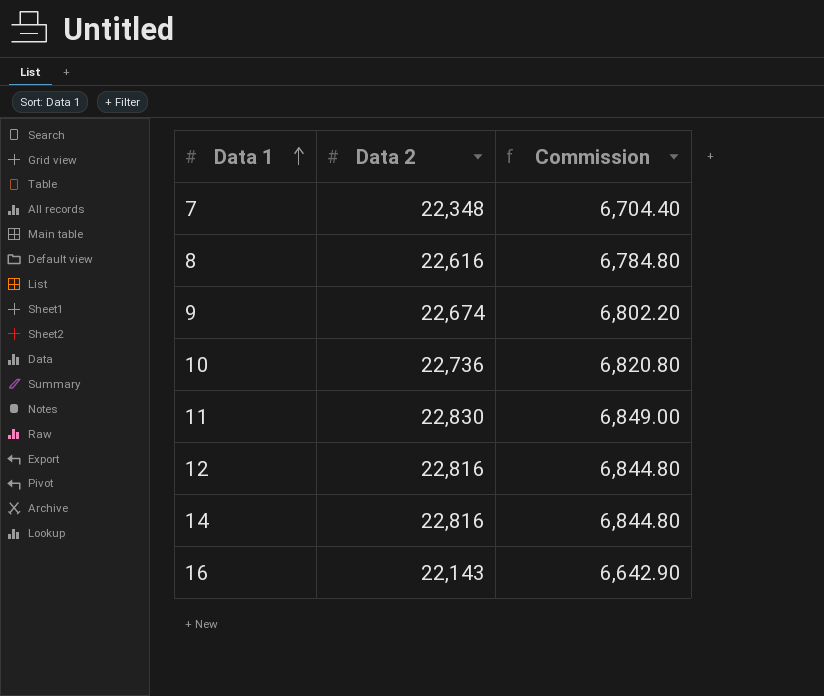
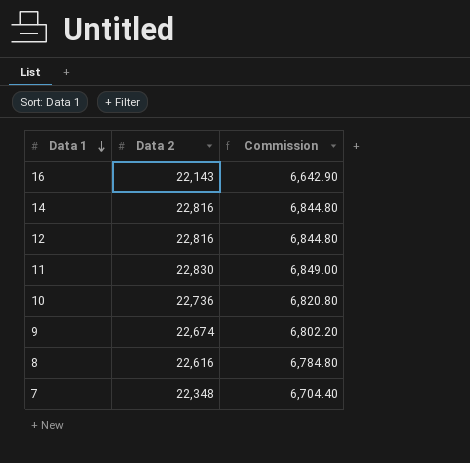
row order: Data 1 ascending -> Data 1 descending

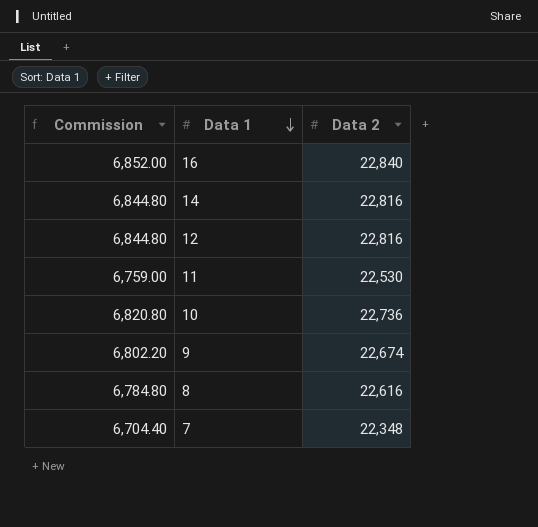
column Commission | position: 3 -> 1
16 | Commission: 6,642.90 -> 6,852.00
16 | Data 2: 22,143 -> 22,840
11 | Commission: 6,849.00 -> 6,759.00
11 | Data 2: 22,830 -> 22,530

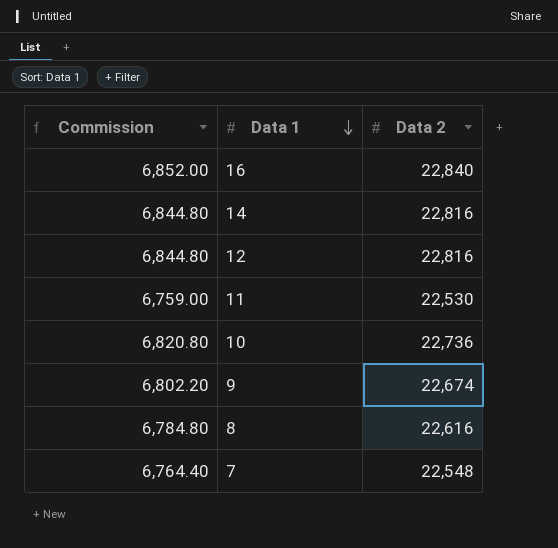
7 | Commission: 6,704.40 -> 6,764.40
7 | Data 2: 22,348 -> 22,548

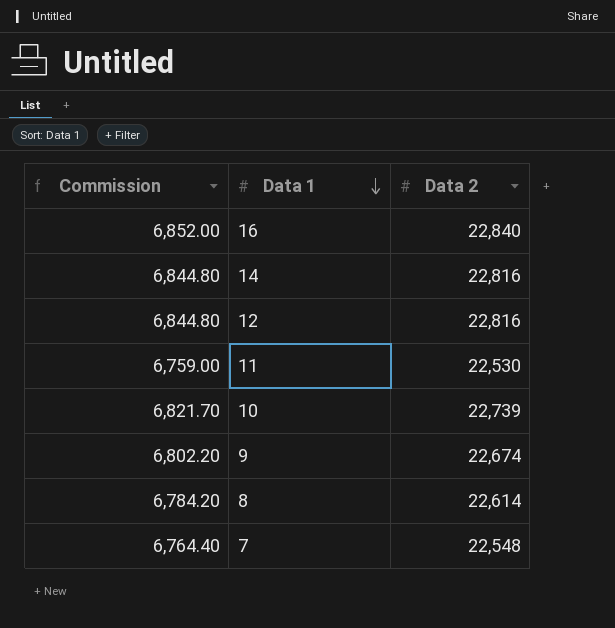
10 | Commission: 6,820.80 -> 6,821.70
10 | Data 2: 22,736 -> 22,739
8 | Commission: 6,784.80 -> 6,784.20
8 | Data 2: 22,616 -> 22,614

